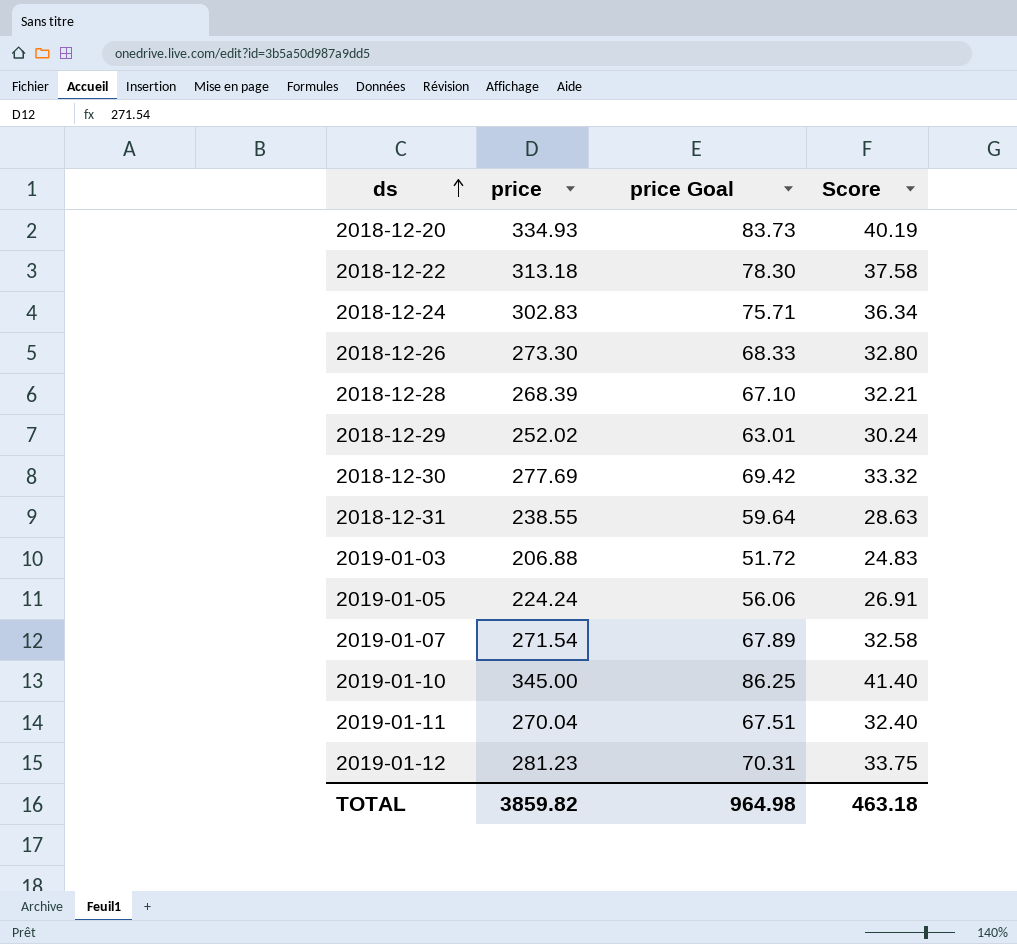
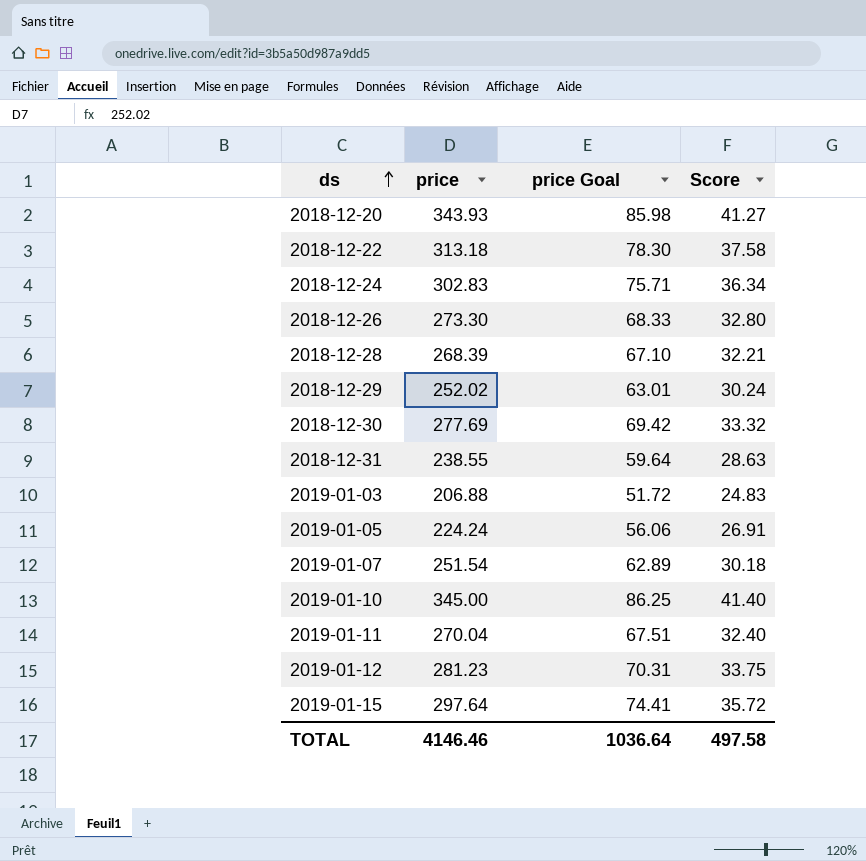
2018-12-20 | price: 334.93 -> 343.93
2018-12-20 | price Goal: 83.73 -> 85.98
2018-12-20 | Score: 40.19 -> 41.27
2019-01-07 | price: 271.54 -> 251.54
2019-01-07 | price Goal: 67.89 -> 62.89
2019-01-07 | Score: 32.58 -> 30.18
row 2019-01-15: none -> 297.64 | 74.41 | 35.72
TOTAL | price: 3859.82 -> 4146.46
TOTAL | price Goal: 964.98 -> 1036.64
TOTAL | Score: 463.18 -> 497.58

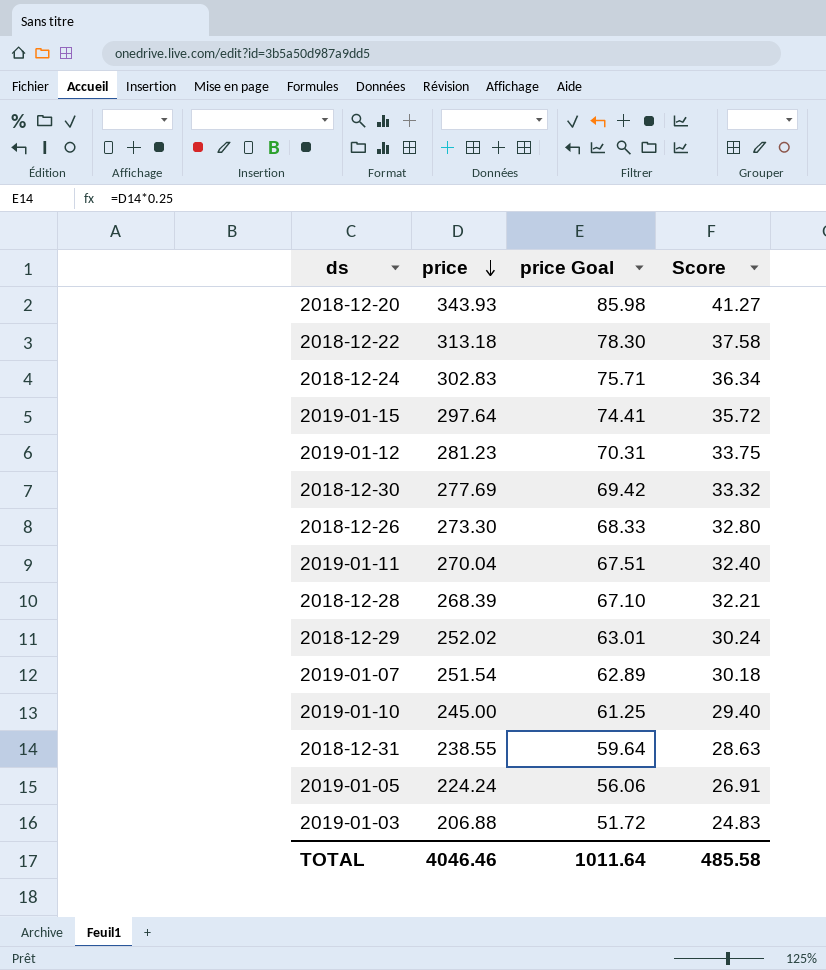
row order: ds ascending -> price descending
2019-01-10 | price: 345.00 -> 245.00
2019-01-10 | price Goal: 86.25 -> 61.25
2019-01-10 | Score: 41.40 -> 29.40
TOTAL | price: 4146.46 -> 4046.46
TOTAL | price Goal: 1036.64 -> 1011.64
TOTAL | Score: 497.58 -> 485.58

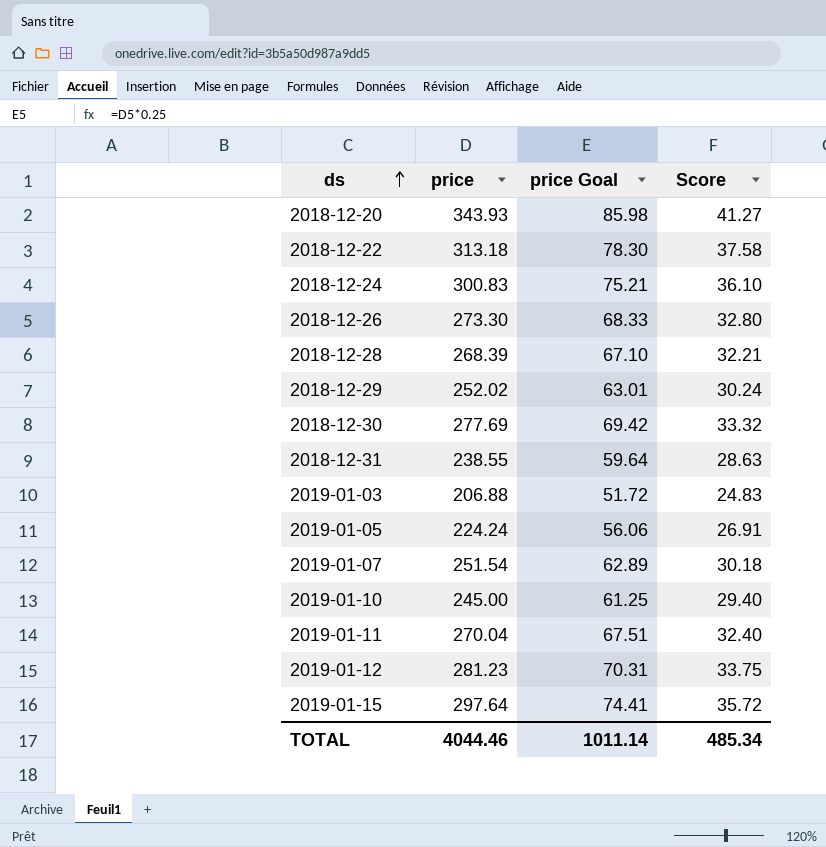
row order: price descending -> ds ascending
2018-12-24 | price: 302.83 -> 300.83
2018-12-24 | price Goal: 75.71 -> 75.21
2018-12-24 | Score: 36.34 -> 36.10
TOTAL | price: 4046.46 -> 4044.46
TOTAL | price Goal: 1011.64 -> 1011.14
TOTAL | Score: 485.58 -> 485.34

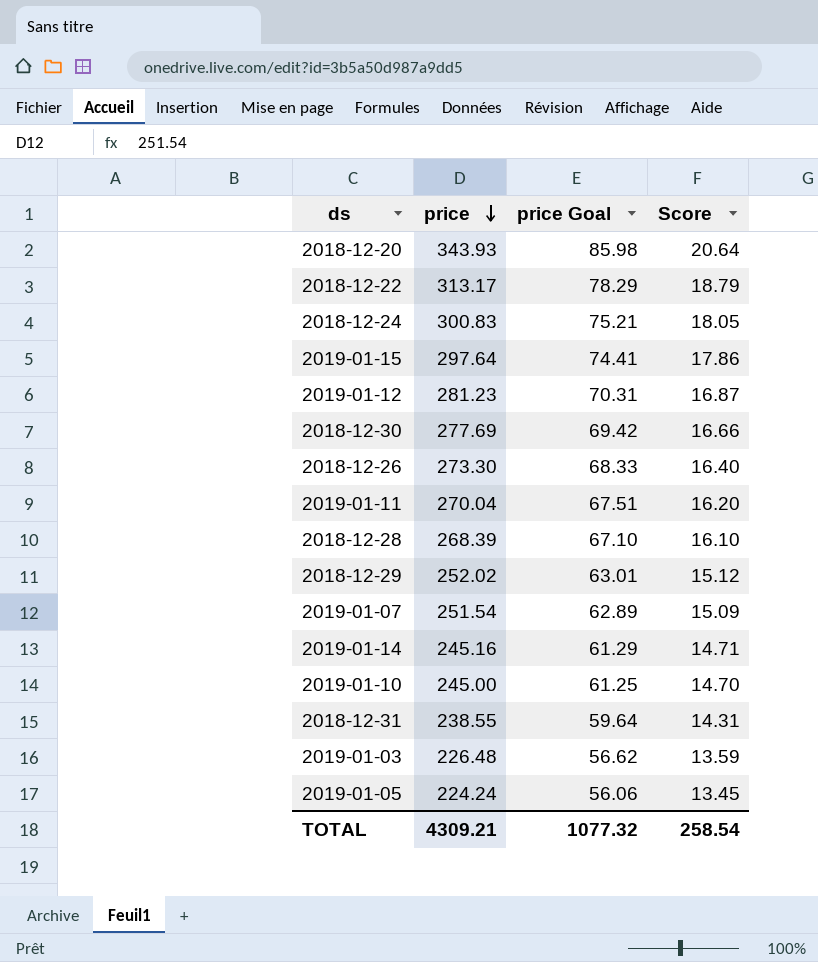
row order: ds ascending -> price descending
column Score | formula: [price] * 0.12 -> [price] * 0.06
2018-12-22 | price: 313.18 -> 313.17
2018-12-22 | price Goal: 78.30 -> 78.29
row 2019-01-14: none -> 245.16 | 61.29 | 14.71
2019-01-03 | price: 206.88 -> 226.48
2019-01-03 | price Goal: 51.72 -> 56.62
TOTAL | price: 4044.46 -> 4309.21
TOTAL | price Goal: 1011.14 -> 1077.32
TOTAL | Score: 485.34 -> 258.54

